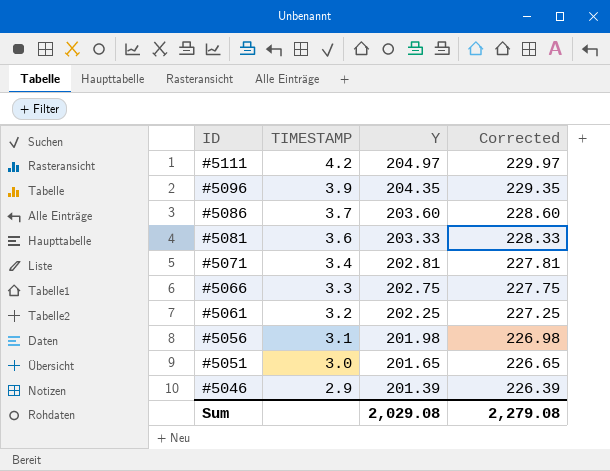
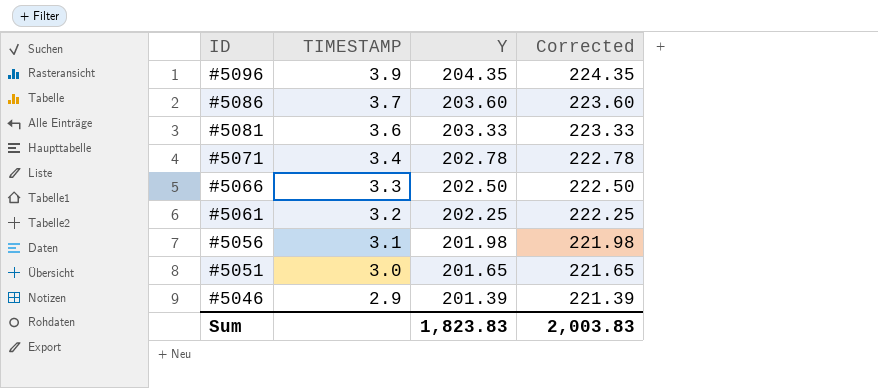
column Corrected | formula: [Y] + 25 -> [Y] + 20
row #5111: 4.2 | 204.97 | 229.97 -> none
#5071 | Y: 202.81 -> 202.78
#5066 | Y: 202.75 -> 202.50
Sum | Y: 2,029.08 -> 1,823.83
Sum | Corrected: 2,279.08 -> 2,003.83

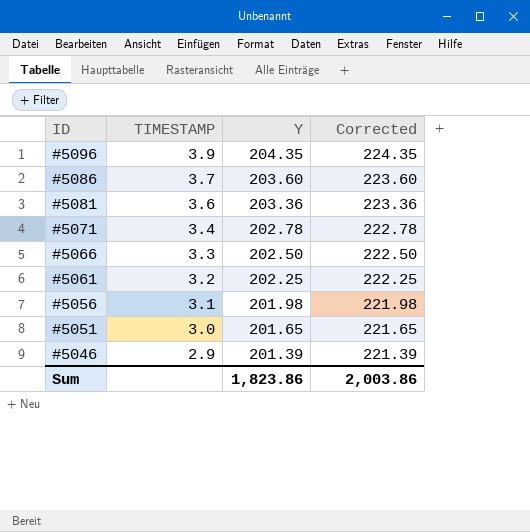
#5081 | Y: 203.33 -> 203.36
#5081 | Corrected: 223.33 -> 223.36
Sum | Y: 1,823.83 -> 1,823.86
Sum | Corrected: 2,003.83 -> 2,003.86

